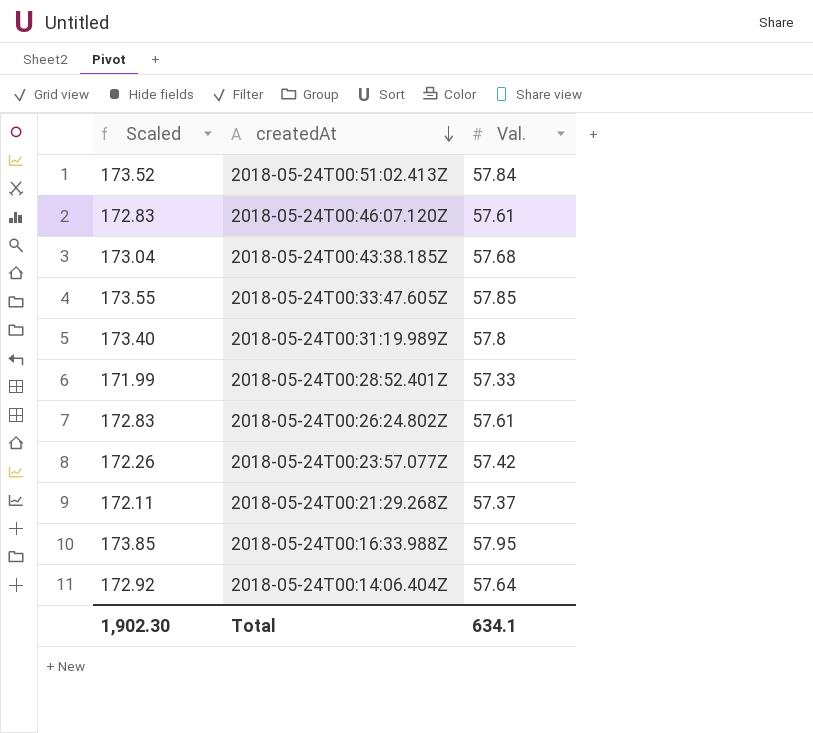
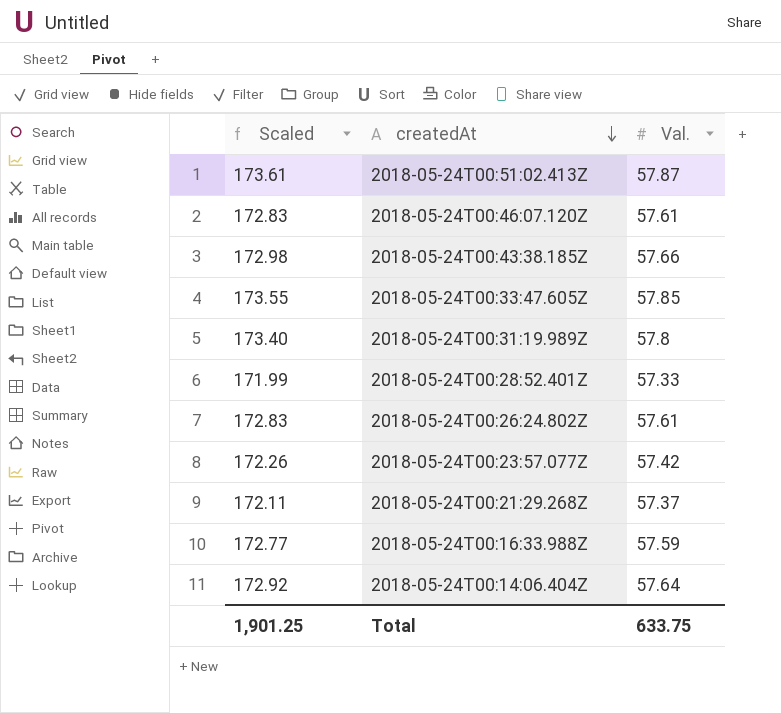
2018-05-24T00:51:02.413Z | Scaled: 173.52 -> 173.61
2018-05-24T00:51:02.413Z | Val.: 57.84 -> 57.87
2018-05-24T00:43:38.185Z | Scaled: 173.04 -> 172.98
2018-05-24T00:43:38.185Z | Val.: 57.68 -> 57.66
2018-05-24T00:16:33.988Z | Scaled: 173.85 -> 172.77
2018-05-24T00:16:33.988Z | Val.: 57.95 -> 57.59
Total | Scaled: 1,902.30 -> 1,901.25
Total | Val.: 634.1 -> 633.75

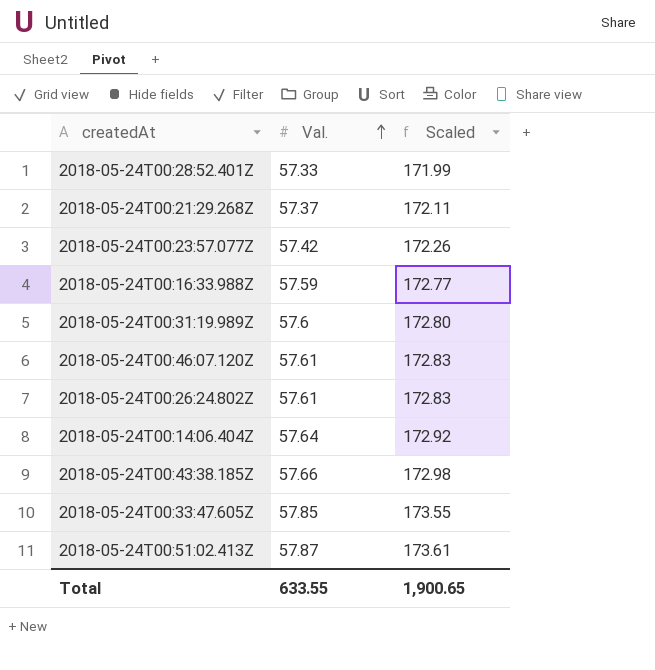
row order: createdAt descending -> Val. ascending
column Scaled | position: 1 -> 3
2018-05-24T00:31:19.989Z | Val.: 57.8 -> 57.6
2018-05-24T00:31:19.989Z | Scaled: 173.40 -> 172.80
Total | Val.: 633.75 -> 633.55
Total | Scaled: 1,901.25 -> 1,900.65

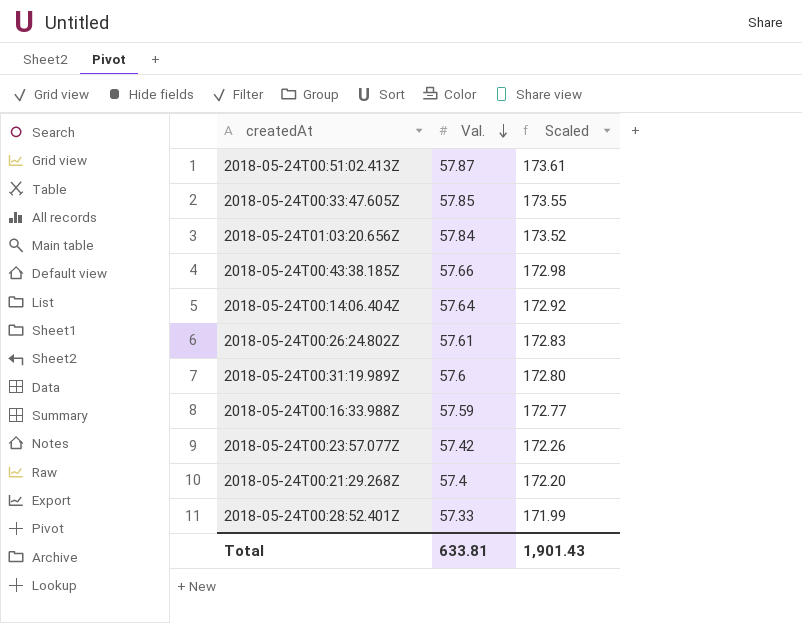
row order: Val. ascending -> Val. descending
row 2018-05-24T00:46:07.120Z: 57.61 | 172.83 -> none
row 2018-05-24T01:03:20.656Z: none -> 57.84 | 173.52
2018-05-24T00:21:29.268Z | Val.: 57.37 -> 57.4
2018-05-24T00:21:29.268Z | Scaled: 172.11 -> 172.20
Total | Val.: 633.55 -> 633.81
Total | Scaled: 1,900.65 -> 1,901.43

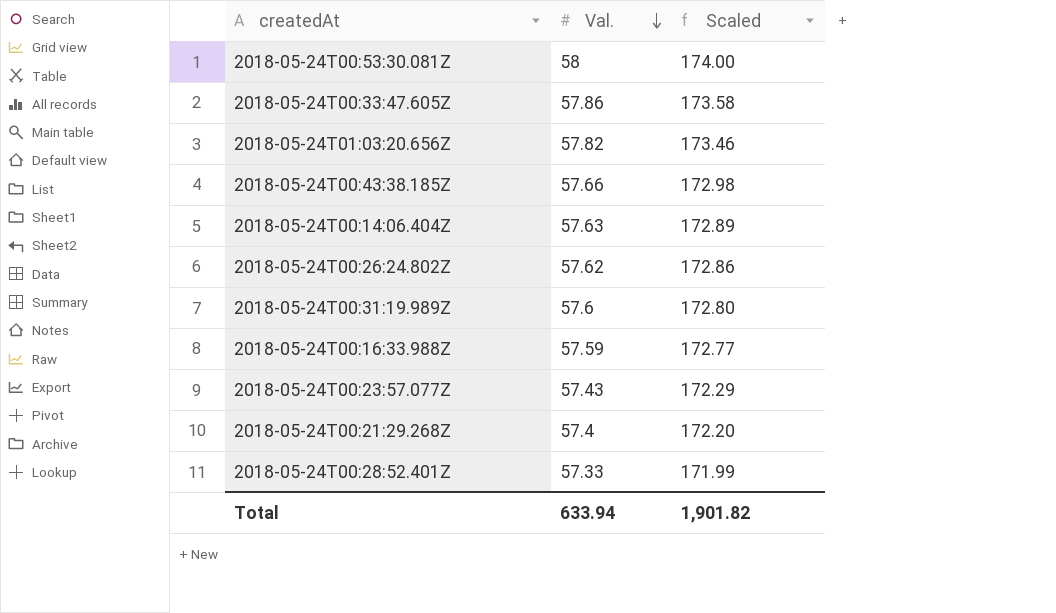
row 2018-05-24T00:51:02.413Z: 57.87 | 173.61 -> none
row 2018-05-24T00:53:30.081Z: none -> 58 | 174.00
2018-05-24T00:33:47.605Z | Val.: 57.85 -> 57.86
2018-05-24T00:33:47.605Z | Scaled: 173.55 -> 173.58
2018-05-24T01:03:20.656Z | Val.: 57.84 -> 57.82
2018-05-24T01:03:20.656Z | Scaled: 173.52 -> 173.46
2018-05-24T00:14:06.404Z | Val.: 57.64 -> 57.63
2018-05-24T00:14:06.404Z | Scaled: 172.92 -> 172.89
2018-05-24T00:26:24.802Z | Val.: 57.61 -> 57.62
2018-05-24T00:26:24.802Z | Scaled: 172.83 -> 172.86
2018-05-24T00:23:57.077Z | Val.: 57.42 -> 57.43
2018-05-24T00:23:57.077Z | Scaled: 172.26 -> 172.29
Total | Val.: 633.81 -> 633.94
Total | Scaled: 1,901.43 -> 1,901.82

